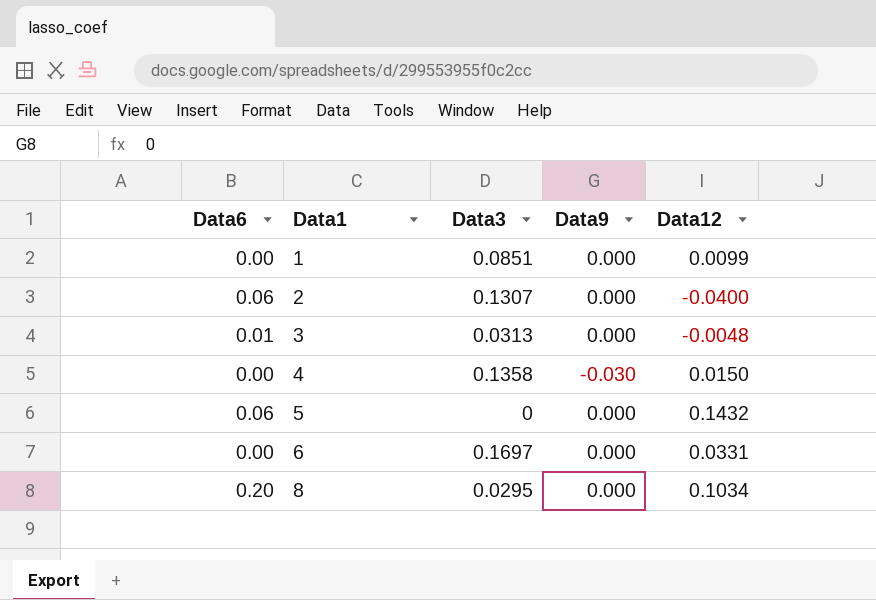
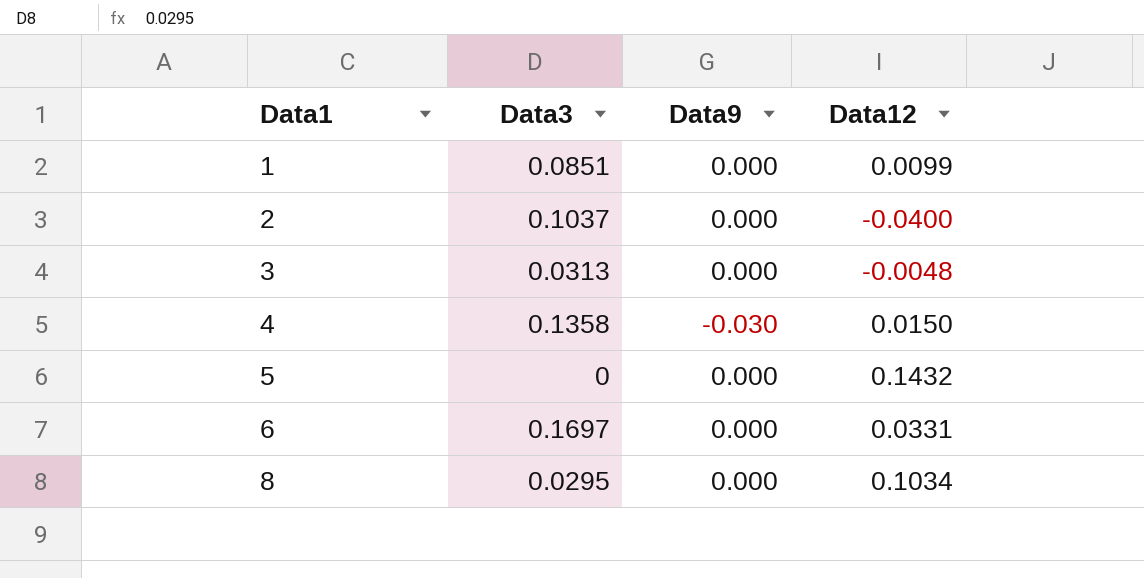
column Data6 | position: 1 -> none
2 | Data3: 0.1307 -> 0.1037

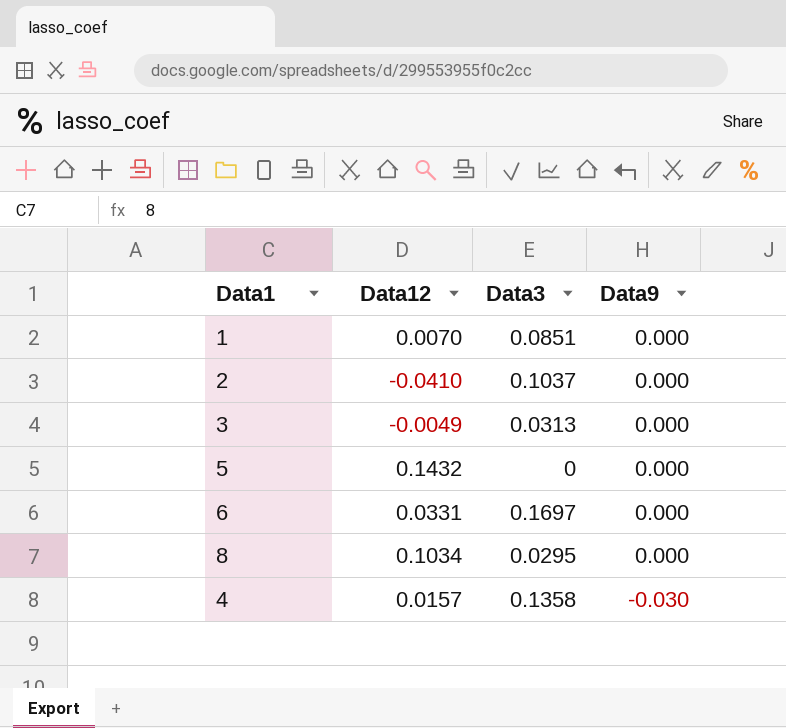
row order: Data1 ascending -> Data9 descending
column Data12 | position: 4 -> 2
1 | Data12: 0.0099 -> 0.0070
2 | Data12: -0.0400 -> -0.0410
3 | Data12: -0.0048 -> -0.0049
4 | Data12: 0.0150 -> 0.0157

